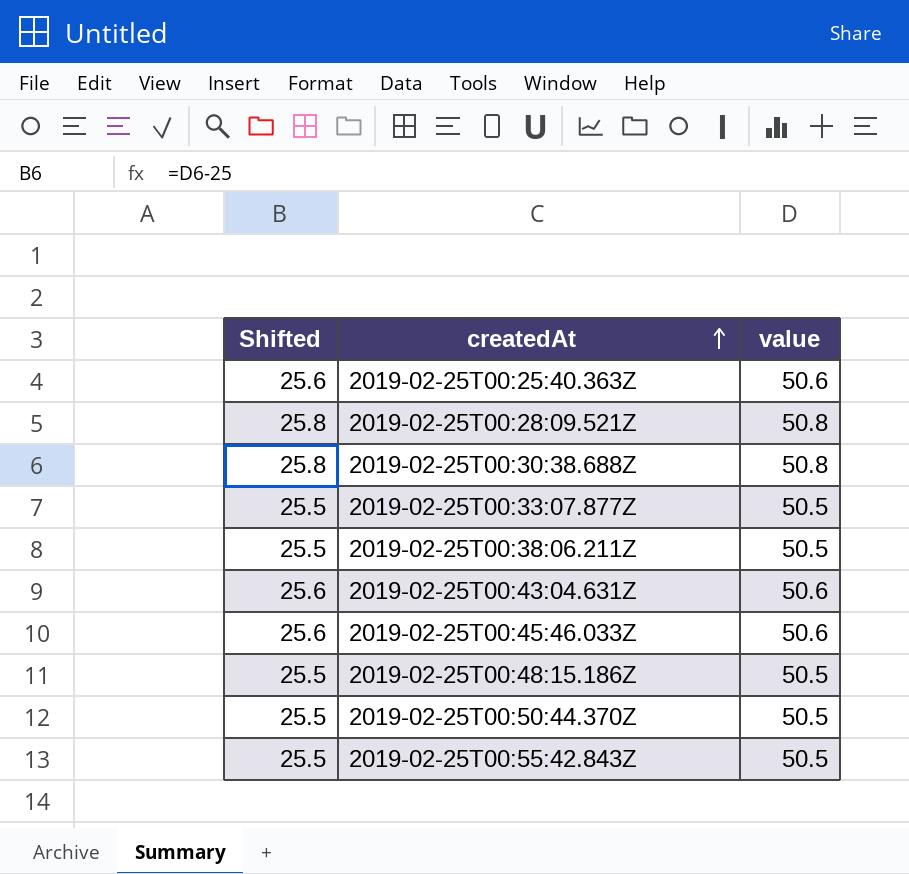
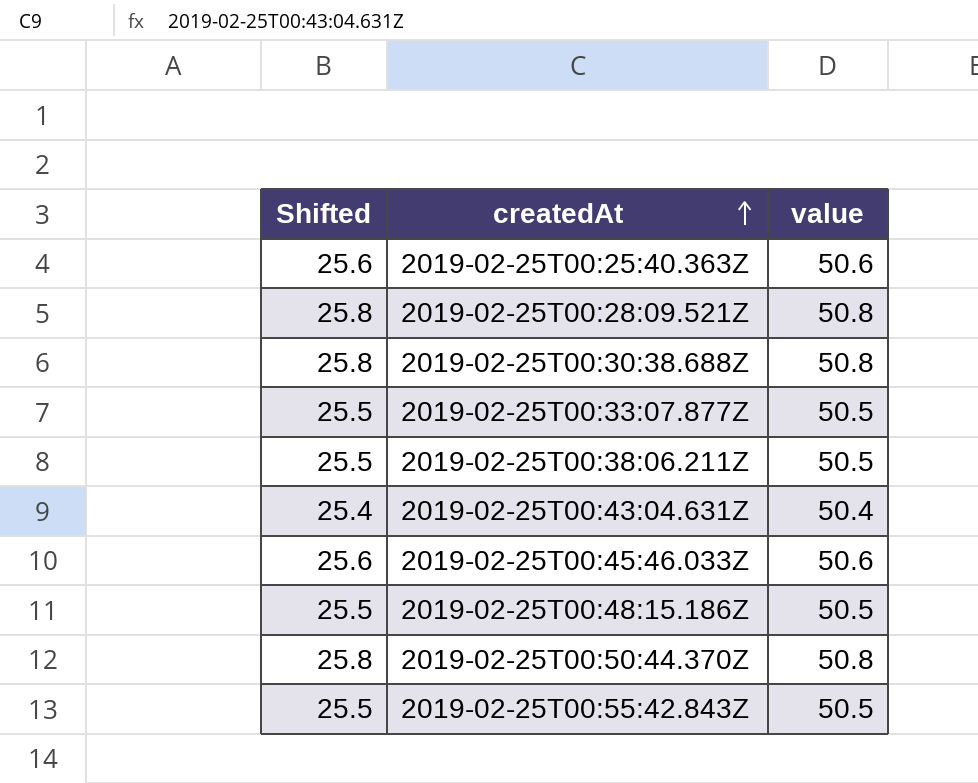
2019-02-25T00:43:04.631Z | Shifted: 25.6 -> 25.4
2019-02-25T00:43:04.631Z | value: 50.6 -> 50.4
2019-02-25T00:50:44.370Z | Shifted: 25.5 -> 25.8
2019-02-25T00:50:44.370Z | value: 50.5 -> 50.8

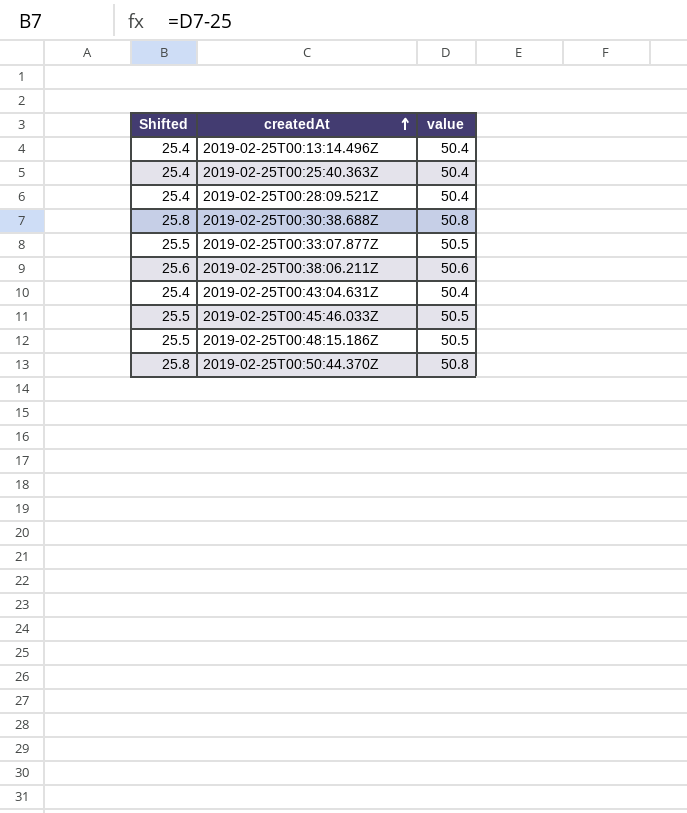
row 2019-02-25T00:55:42.843Z: 25.5 | 50.5 -> none
row 2019-02-25T00:13:14.496Z: none -> 25.4 | 50.4
2019-02-25T00:25:40.363Z | Shifted: 25.6 -> 25.4
2019-02-25T00:25:40.363Z | value: 50.6 -> 50.4
2019-02-25T00:28:09.521Z | Shifted: 25.8 -> 25.4
2019-02-25T00:28:09.521Z | value: 50.8 -> 50.4
2019-02-25T00:38:06.211Z | Shifted: 25.5 -> 25.6
2019-02-25T00:38:06.211Z | value: 50.5 -> 50.6
2019-02-25T00:45:46.033Z | Shifted: 25.6 -> 25.5
2019-02-25T00:45:46.033Z | value: 50.6 -> 50.5

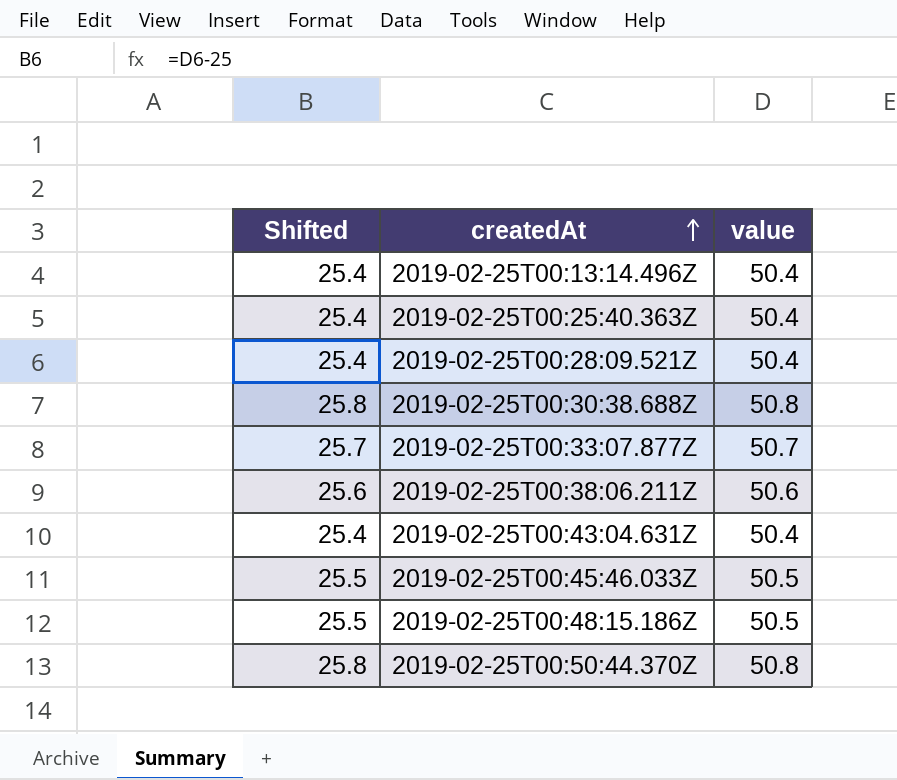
2019-02-25T00:33:07.877Z | Shifted: 25.5 -> 25.7
2019-02-25T00:33:07.877Z | value: 50.5 -> 50.7

